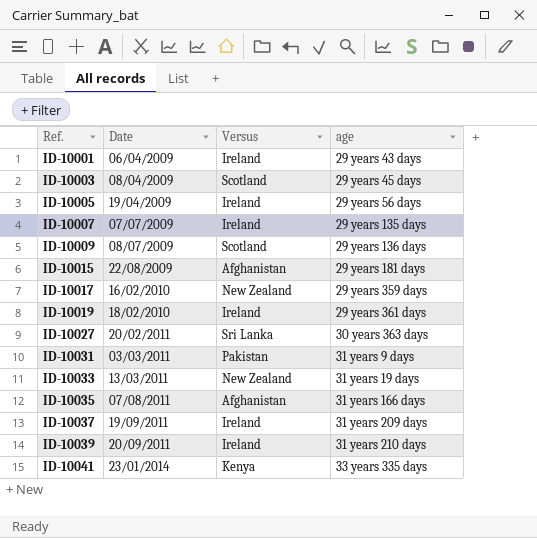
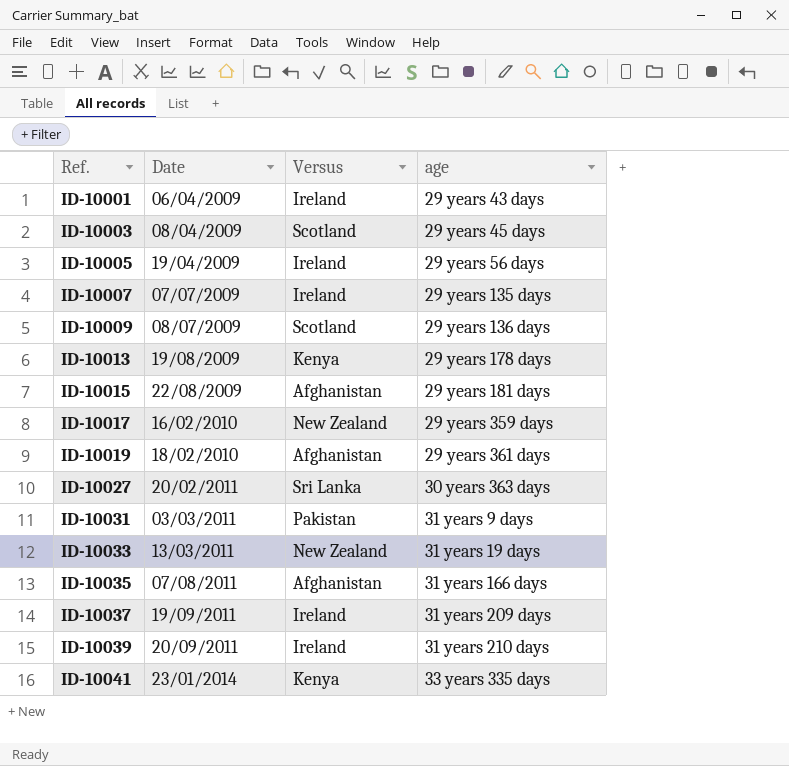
row ID-10013: none -> 19/08/2009 | Kenya | 29 years 178 days
ID-10019 | Versus: Ireland -> Afghanistan

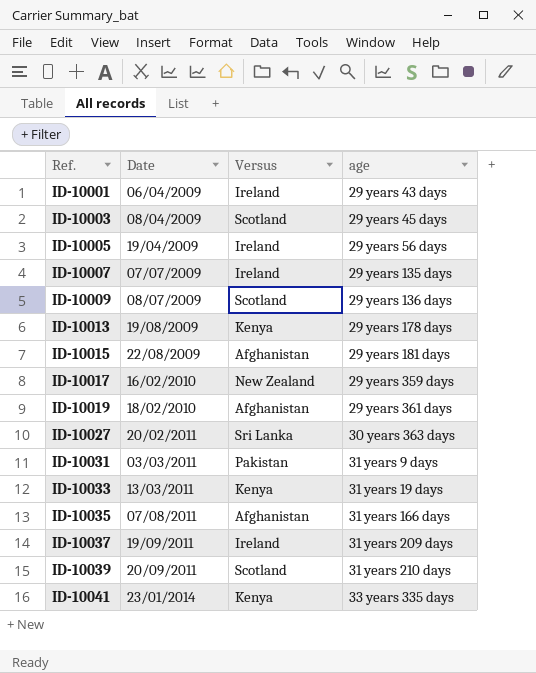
ID-10033 | Versus: New Zealand -> Kenya
ID-10039 | Versus: Ireland -> Scotland

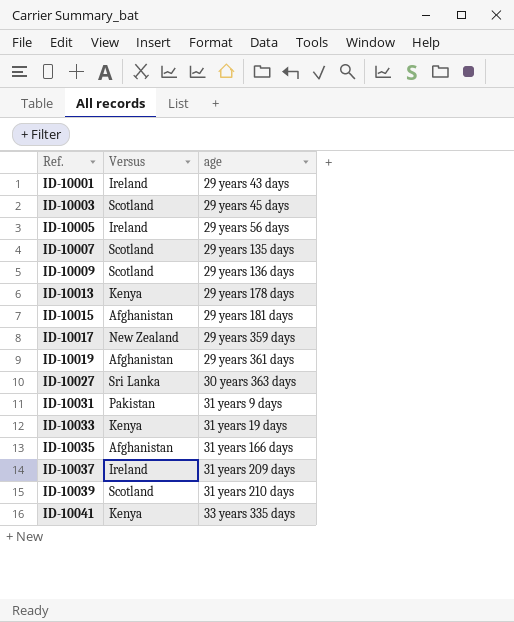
column Date | position: 2 -> none
ID-10007 | Versus: Ireland -> Scotland

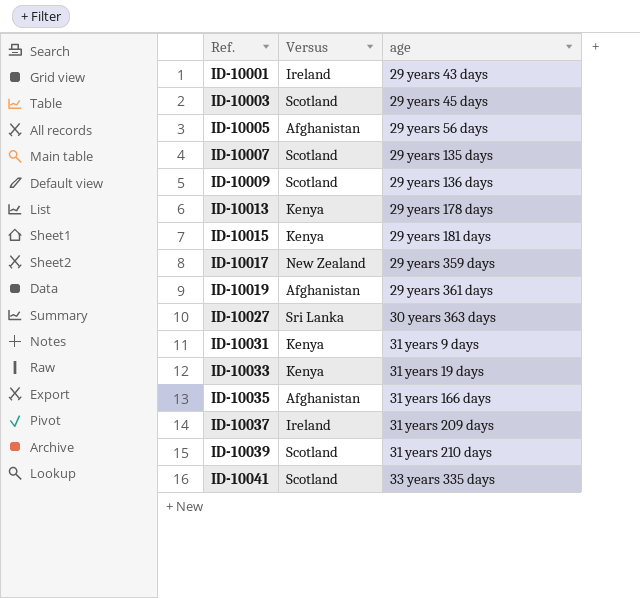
ID-10005 | Versus: Ireland -> Afghanistan
ID-10015 | Versus: Afghanistan -> Kenya
ID-10031 | Versus: Pakistan -> Kenya
ID-10041 | Versus: Kenya -> Scotland

